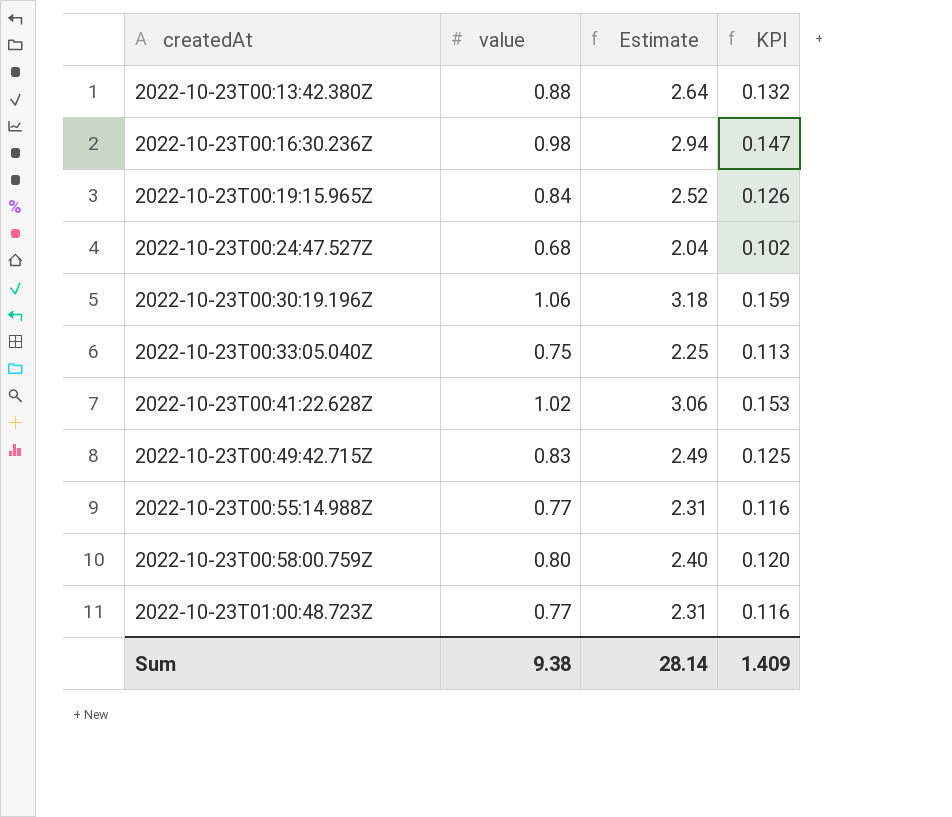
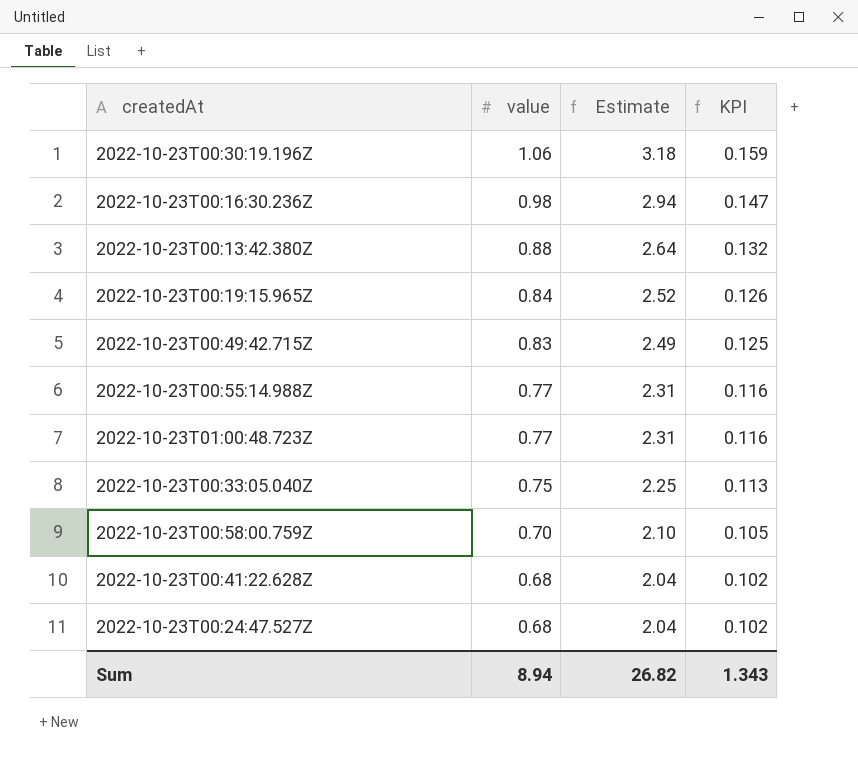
row order: createdAt ascending -> value descending
2022-10-23T00:58:00.759Z | value: 0.80 -> 0.70
2022-10-23T00:58:00.759Z | Estimate: 2.40 -> 2.10
2022-10-23T00:58:00.759Z | KPI: 0.120 -> 0.105
2022-10-23T00:41:22.628Z | value: 1.02 -> 0.68
2022-10-23T00:41:22.628Z | Estimate: 3.06 -> 2.04
2022-10-23T00:41:22.628Z | KPI: 0.153 -> 0.102
Sum | value: 9.38 -> 8.94
Sum | Estimate: 28.14 -> 26.82
Sum | KPI: 1.409 -> 1.343

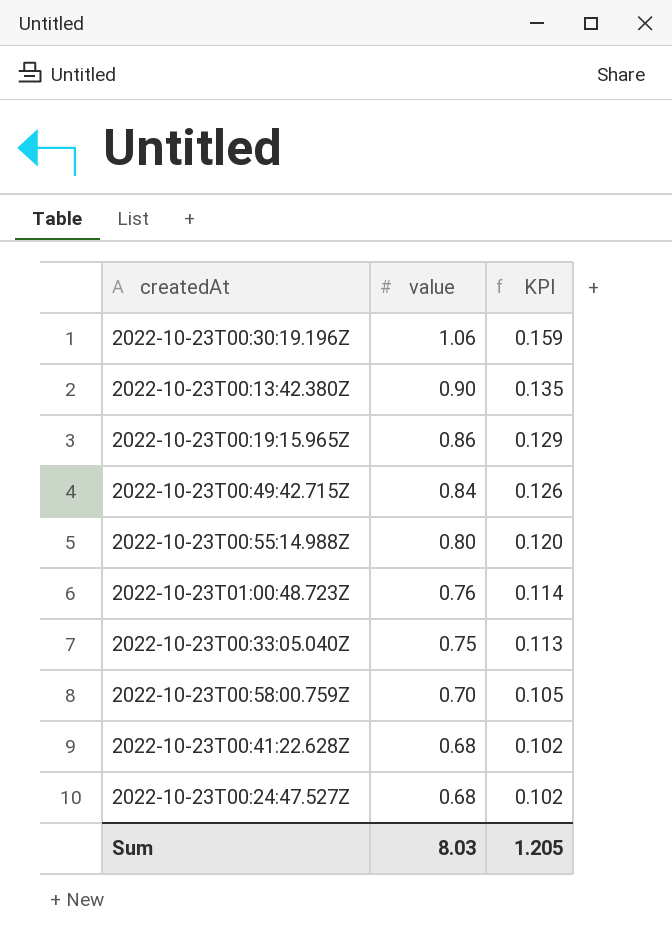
column Estimate | formula: [value] * 3 -> none
row 2022-10-23T00:16:30.236Z: 0.98 | 2.94 | 0.147 -> none
2022-10-23T00:13:42.380Z | value: 0.88 -> 0.90
2022-10-23T00:13:42.380Z | KPI: 0.132 -> 0.135
2022-10-23T00:19:15.965Z | value: 0.84 -> 0.86
2022-10-23T00:19:15.965Z | KPI: 0.126 -> 0.129
2022-10-23T00:49:42.715Z | value: 0.83 -> 0.84
2022-10-23T00:49:42.715Z | KPI: 0.125 -> 0.126
2022-10-23T00:55:14.988Z | value: 0.77 -> 0.80
2022-10-23T00:55:14.988Z | KPI: 0.116 -> 0.120
2022-10-23T01:00:48.723Z | value: 0.77 -> 0.76
2022-10-23T01:00:48.723Z | KPI: 0.116 -> 0.114
Sum | value: 8.94 -> 8.03
Sum | KPI: 1.343 -> 1.205

